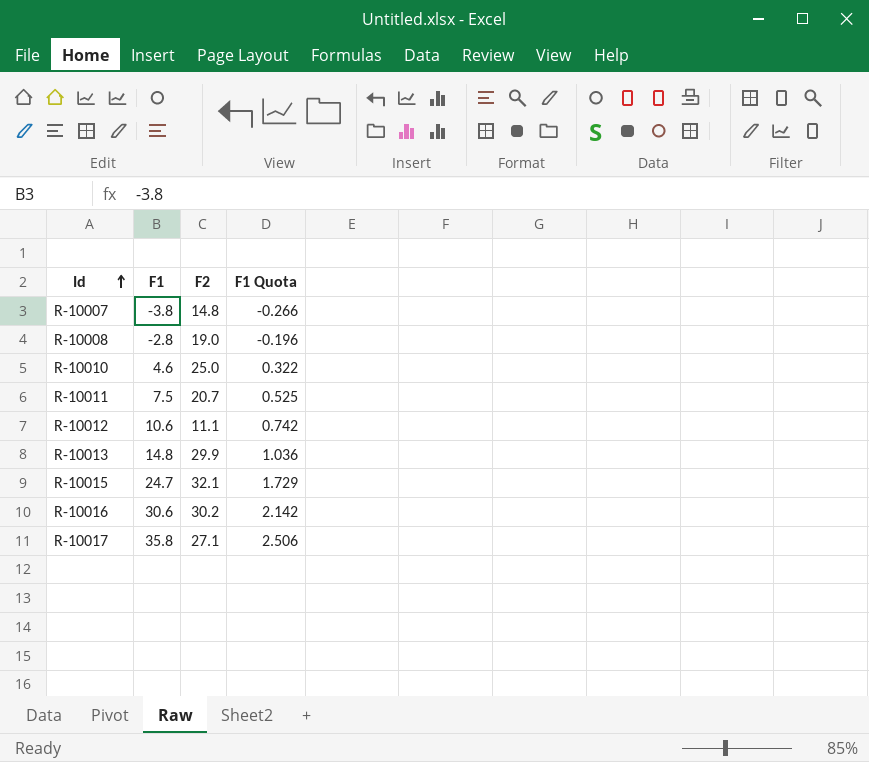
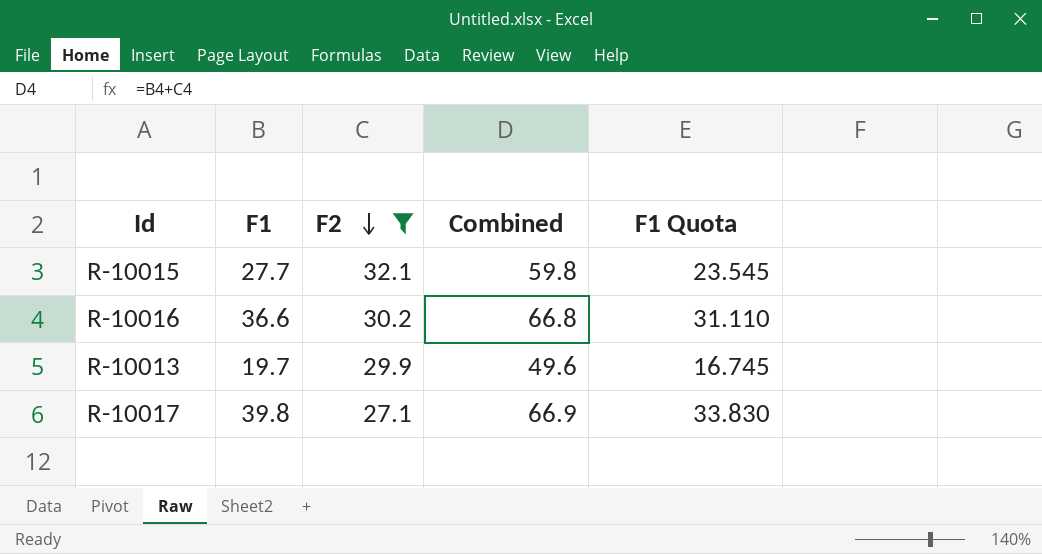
filter: none -> F2 >= 27.1
row order: Id ascending -> F2 descending
column Combined | formula: none -> [F1] + [F2]
column F1 Quota | formula: [F1] * 0.07 -> [F1] * 0.85
R-10015 | F1: 24.7 -> 27.7
R-10016 | F1: 30.6 -> 36.6
R-10013 | F1: 14.8 -> 19.7
R-10017 | F1: 35.8 -> 39.8

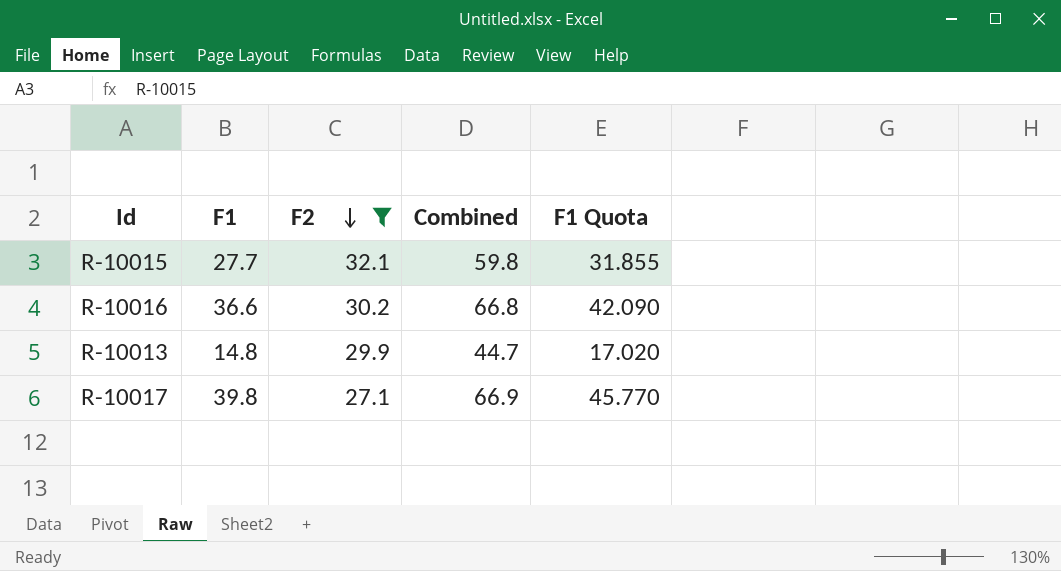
column F1 Quota | formula: [F1] * 0.85 -> [F1] * 1.15
R-10013 | F1: 19.7 -> 14.8
R-10013 | Combined: 49.6 -> 44.7

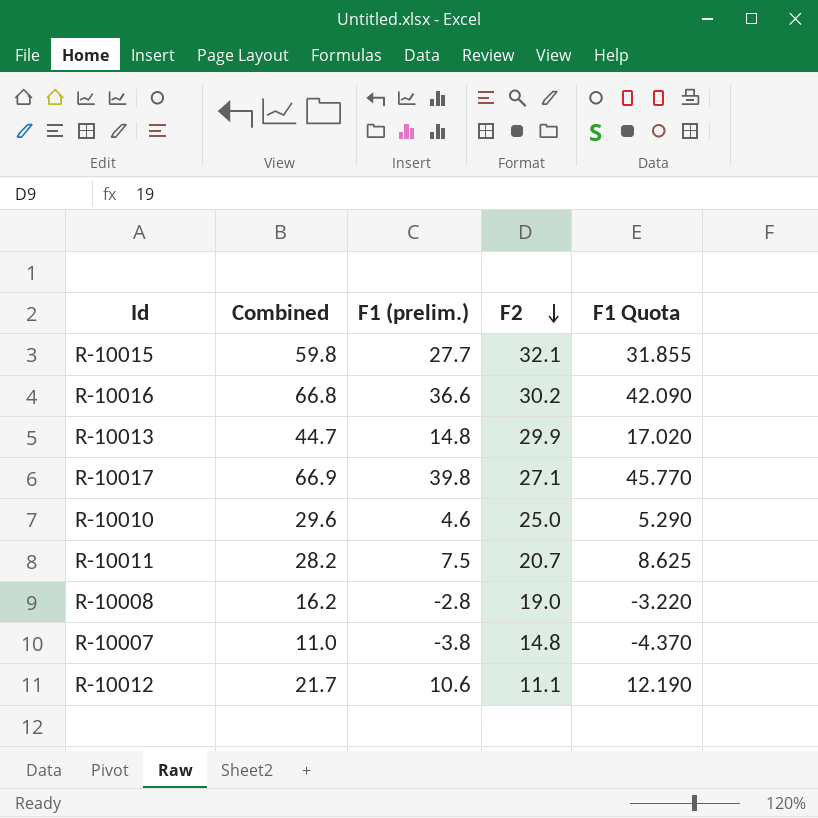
filter: F2 >= 27.1 -> none
column Combined | position: 4 -> 2
column name: F1 -> F1 (prelim.)

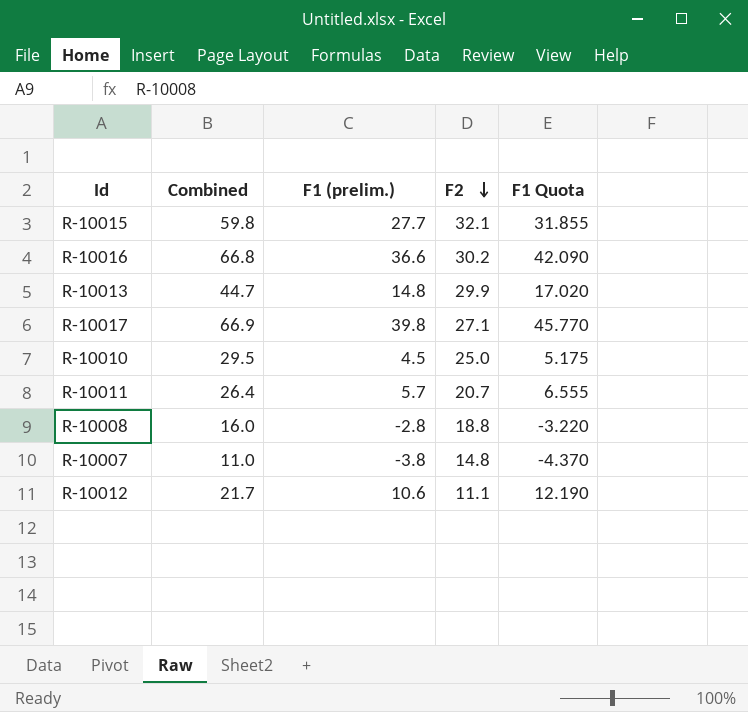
R-10010 | Combined: 29.6 -> 29.5
R-10010 | F1 (prelim.): 4.6 -> 4.5
R-10010 | F1 Quota: 5.290 -> 5.175
R-10011 | Combined: 28.2 -> 26.4
R-10011 | F1 (prelim.): 7.5 -> 5.7
R-10011 | F1 Quota: 8.625 -> 6.555
R-10008 | Combined: 16.2 -> 16.0
R-10008 | F2: 19.0 -> 18.8

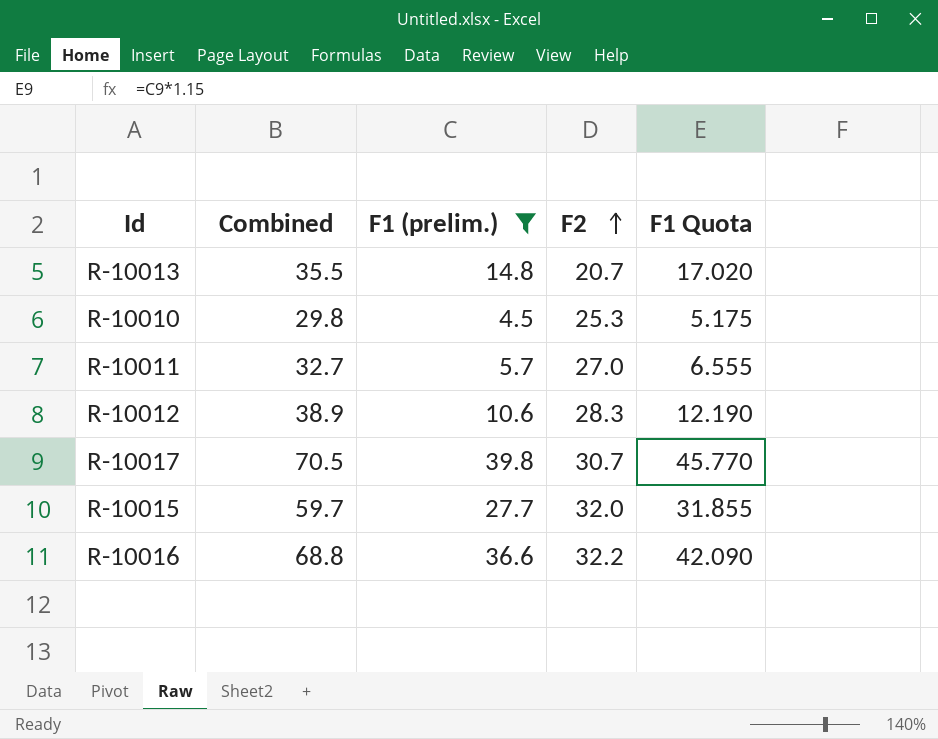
filter: none -> F1 (prelim.) >= 4.5
row order: F2 descending -> F2 ascending
R-10013 | Combined: 44.7 -> 35.5
R-10013 | F2: 29.9 -> 20.7
R-10010 | Combined: 29.5 -> 29.8
R-10010 | F2: 25.0 -> 25.3
R-10011 | Combined: 26.4 -> 32.7
R-10011 | F2: 20.7 -> 27.0
R-10012 | Combined: 21.7 -> 38.9
R-10012 | F2: 11.1 -> 28.3
R-10017 | Combined: 66.9 -> 70.5
R-10017 | F2: 27.1 -> 30.7
R-10015 | Combined: 59.8 -> 59.7
R-10015 | F2: 32.1 -> 32.0
R-10016 | Combined: 66.8 -> 68.8
R-10016 | F2: 30.2 -> 32.2

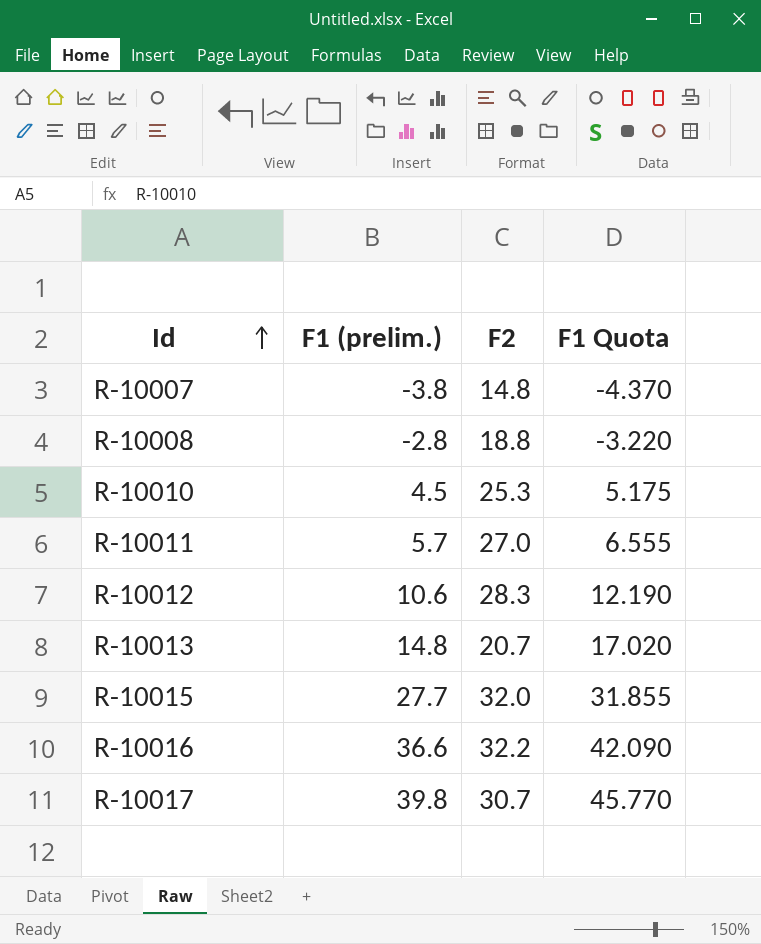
filter: F1 (prelim.) >= 4.5 -> none
row order: F2 ascending -> Id ascending
column Combined | formula: [F1 (prelim.)] + [F2] -> none

